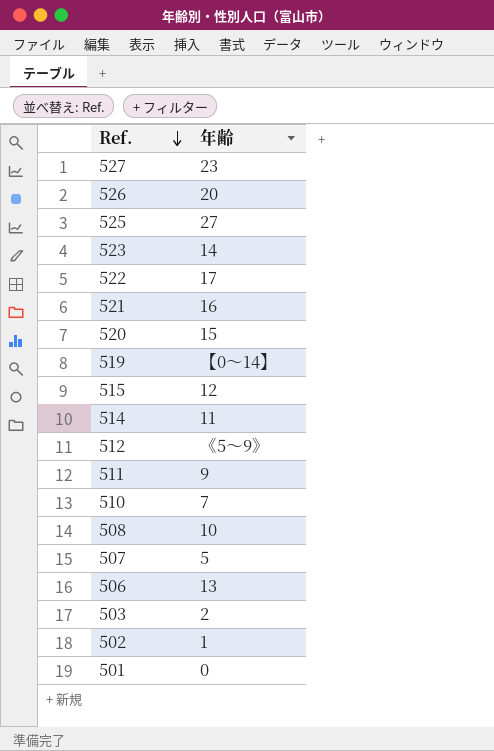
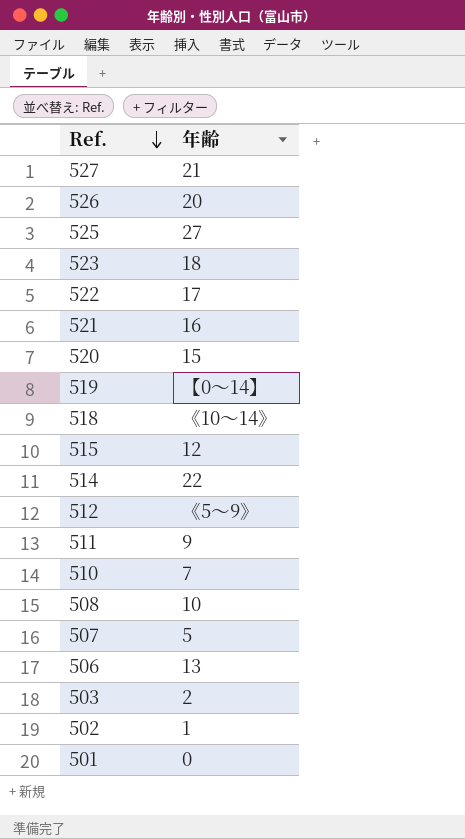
527 | 年齢: 23 -> 21
523 | 年齢: 14 -> 18
row 518: none -> 《10～14》
514 | 年齢: 11 -> 22

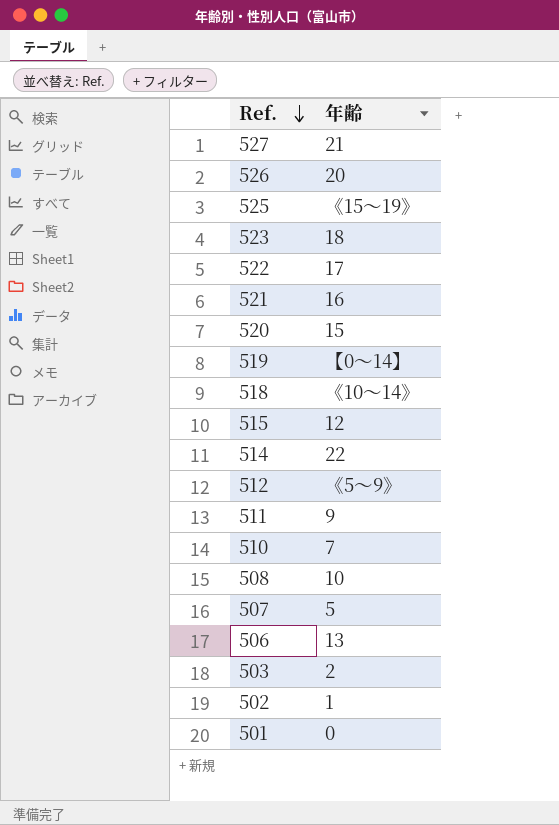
525 | 年齢: 27 -> 《15～19》

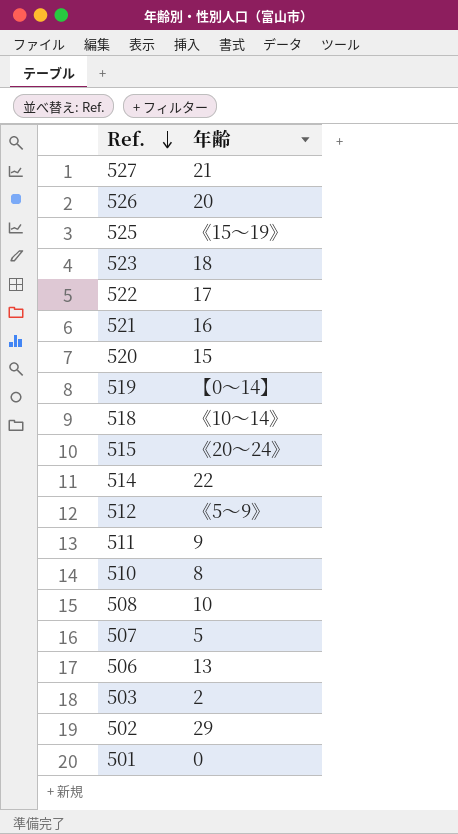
515 | 年齢: 12 -> 《20～24》
510 | 年齢: 7 -> 8
502 | 年齢: 1 -> 29

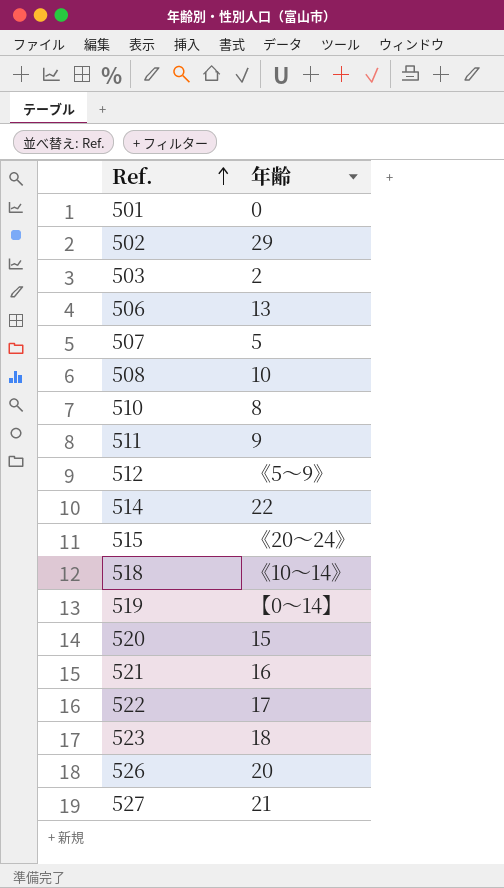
row order: Ref. descending -> Ref. ascending
row 525: 《15～19》 -> none

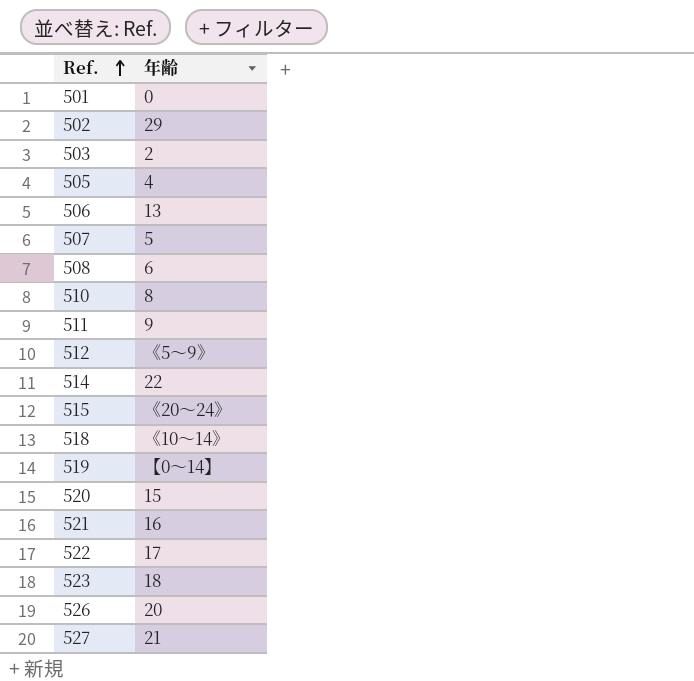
row 505: none -> 4
508 | 年齢: 10 -> 6

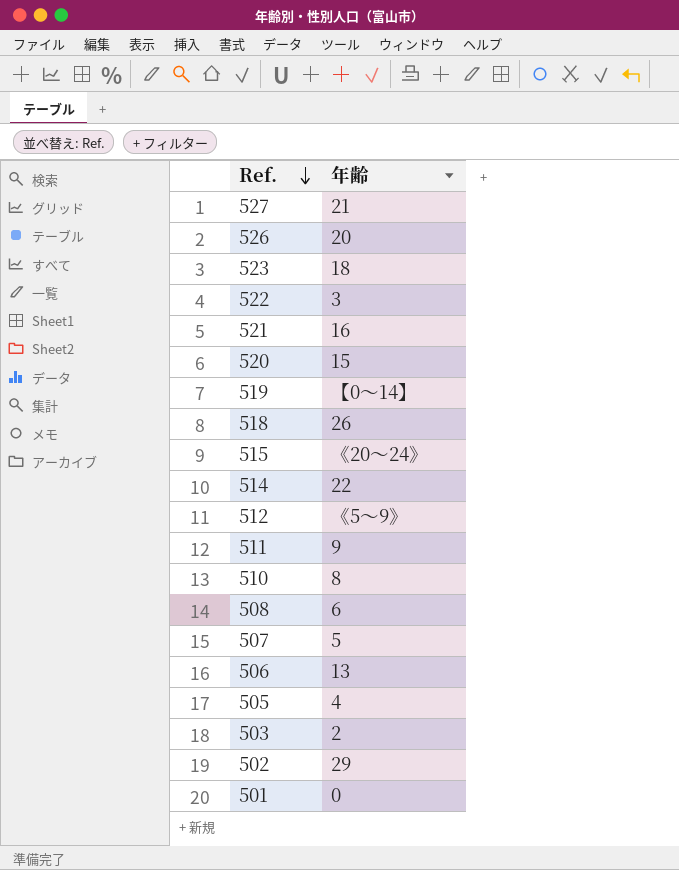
row order: Ref. ascending -> Ref. descending
522 | 年齢: 17 -> 3
518 | 年齢: 《10～14》 -> 26

